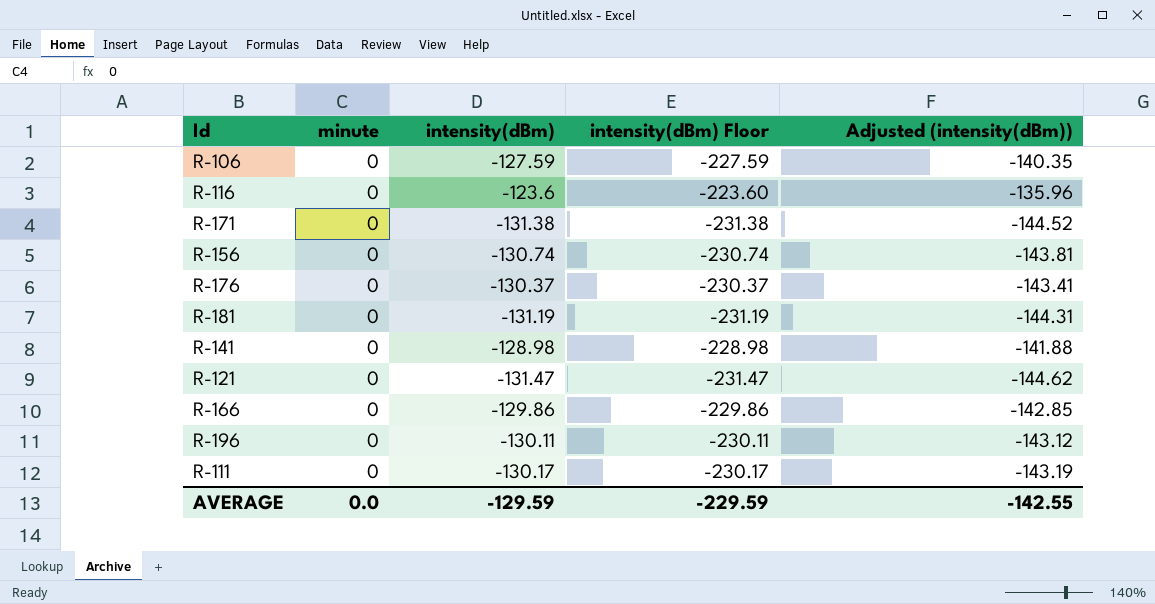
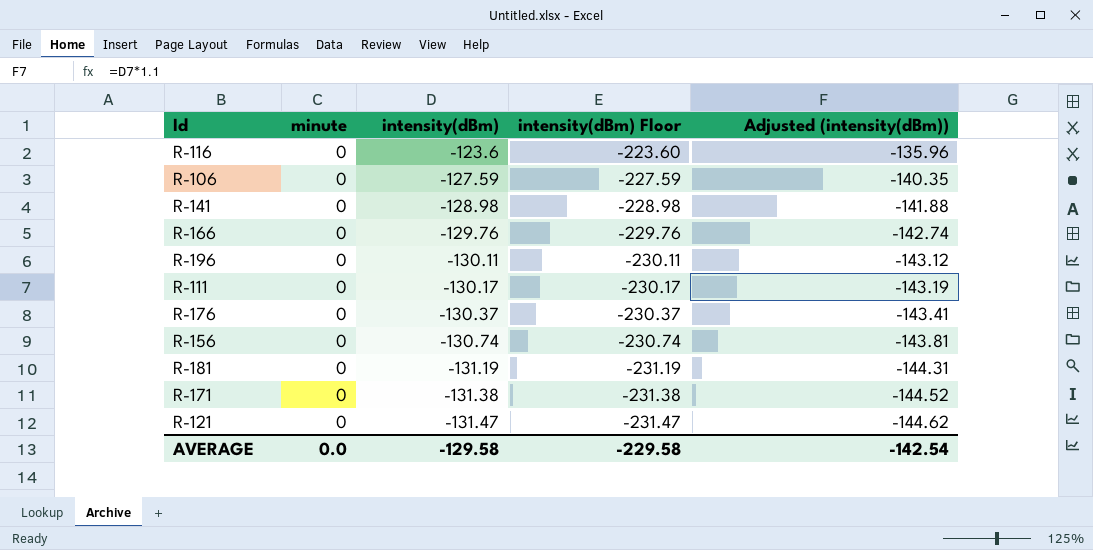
row order: none -> intensity(dBm) descending
R-166 | intensity(dBm): -129.86 -> -129.76
R-166 | intensity(dBm) Floor: -229.86 -> -229.76
R-166 | Adjusted (intensity(dBm)): -142.85 -> -142.74
AVERAGE | intensity(dBm): -129.59 -> -129.58
AVERAGE | intensity(dBm) Floor: -229.59 -> -229.58
AVERAGE | Adjusted (intensity(dBm)): -142.55 -> -142.54

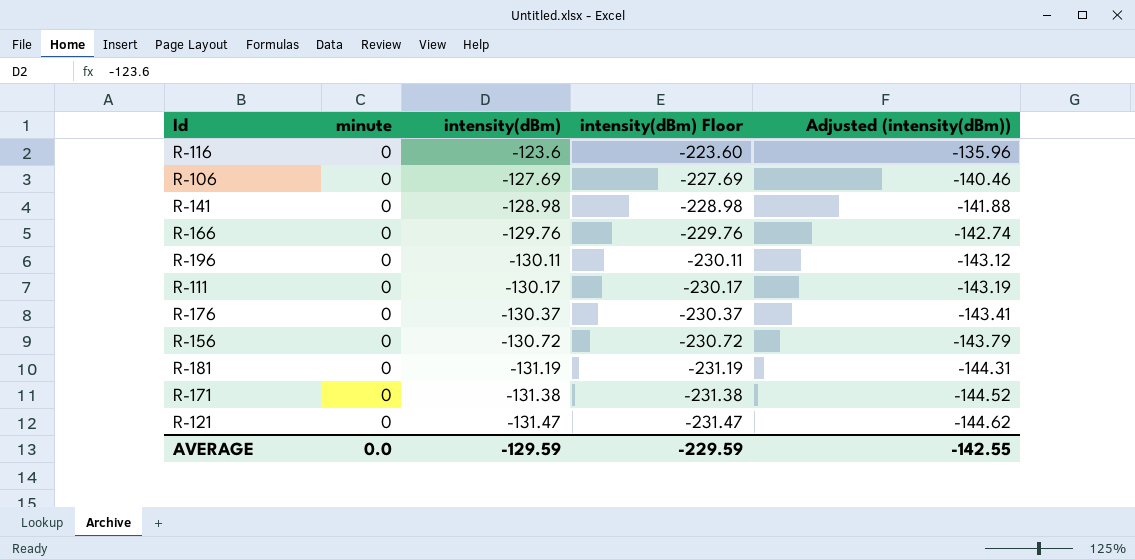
R-106 | intensity(dBm): -127.59 -> -127.69
R-106 | intensity(dBm) Floor: -227.59 -> -227.69
R-106 | Adjusted (intensity(dBm)): -140.35 -> -140.46
R-156 | intensity(dBm): -130.74 -> -130.72
R-156 | intensity(dBm) Floor: -230.74 -> -230.72
R-156 | Adjusted (intensity(dBm)): -143.81 -> -143.79
AVERAGE | intensity(dBm): -129.58 -> -129.59
AVERAGE | intensity(dBm) Floor: -229.58 -> -229.59
AVERAGE | Adjusted (intensity(dBm)): -142.54 -> -142.55

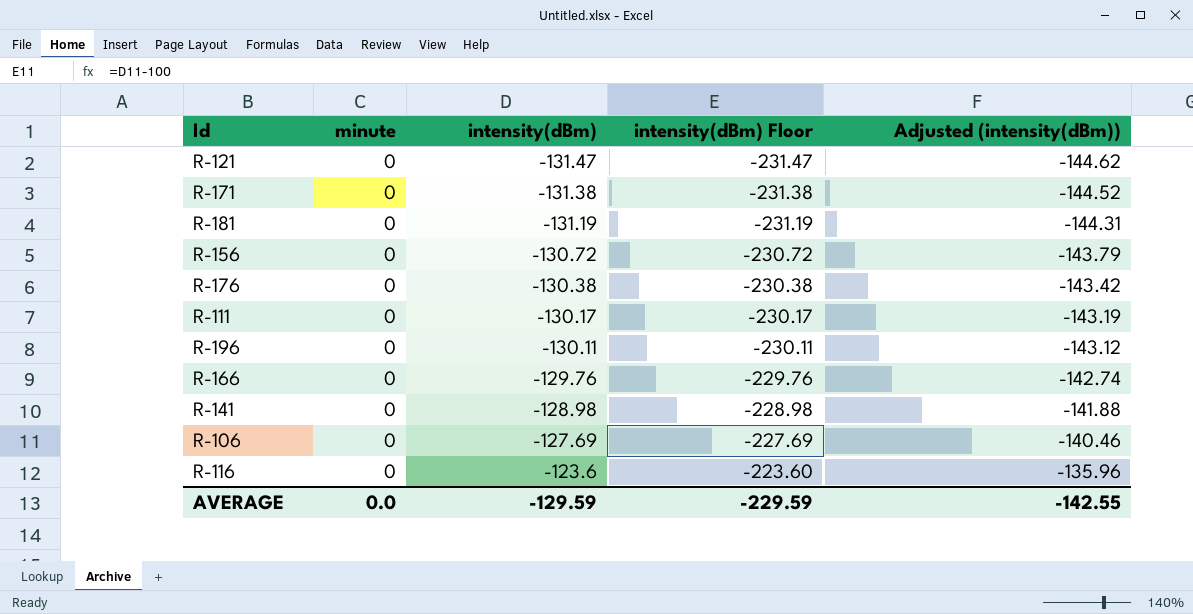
row order: intensity(dBm) descending -> intensity(dBm) ascending
R-176 | intensity(dBm): -130.37 -> -130.38
R-176 | intensity(dBm) Floor: -230.37 -> -230.38
R-176 | Adjusted (intensity(dBm)): -143.41 -> -143.42

